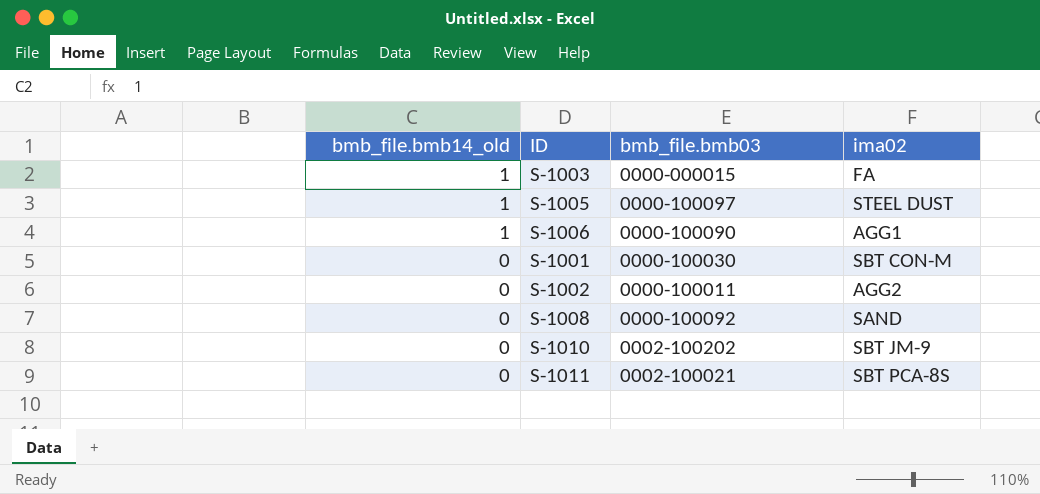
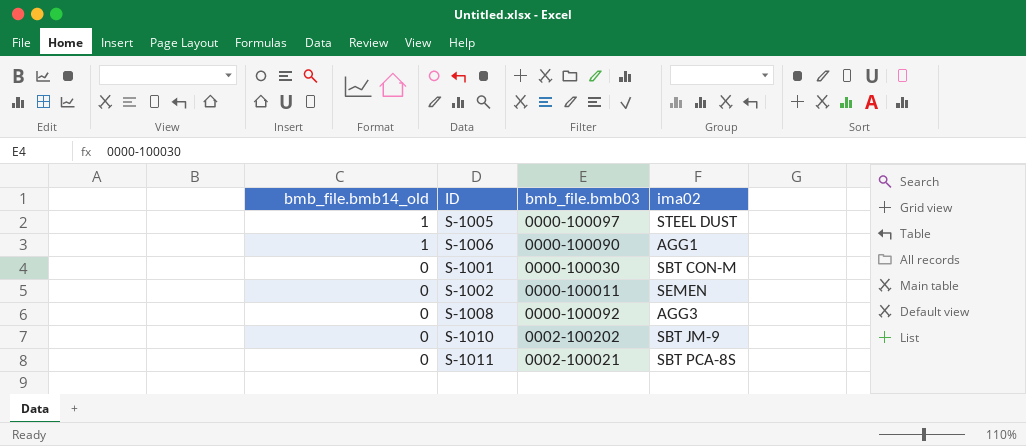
row S-1003: 1 | 0000-000015 | FA -> none
S-1002 | ima02: AGG2 -> SEMEN
S-1008 | ima02: SAND -> AGG3

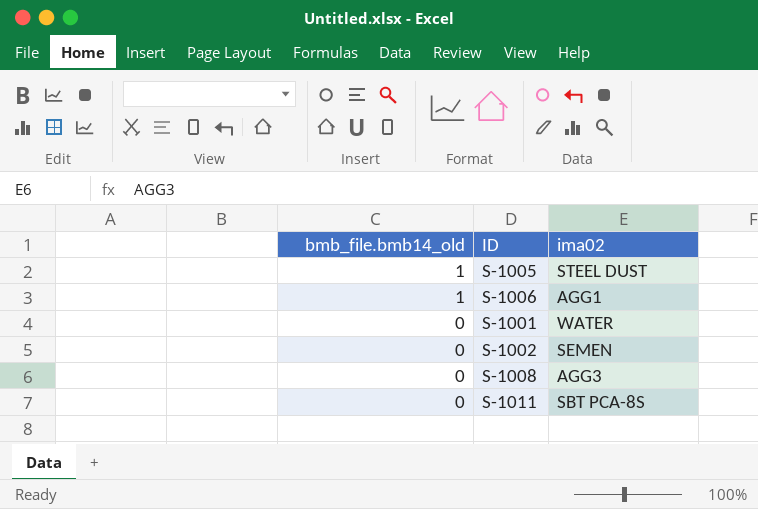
column bmb_file.bmb03 | position: 3 -> none
row S-1010: 0 | 0002-100202 | SBT JM-9 -> none
S-1001 | ima02: SBT CON-M -> WATER

